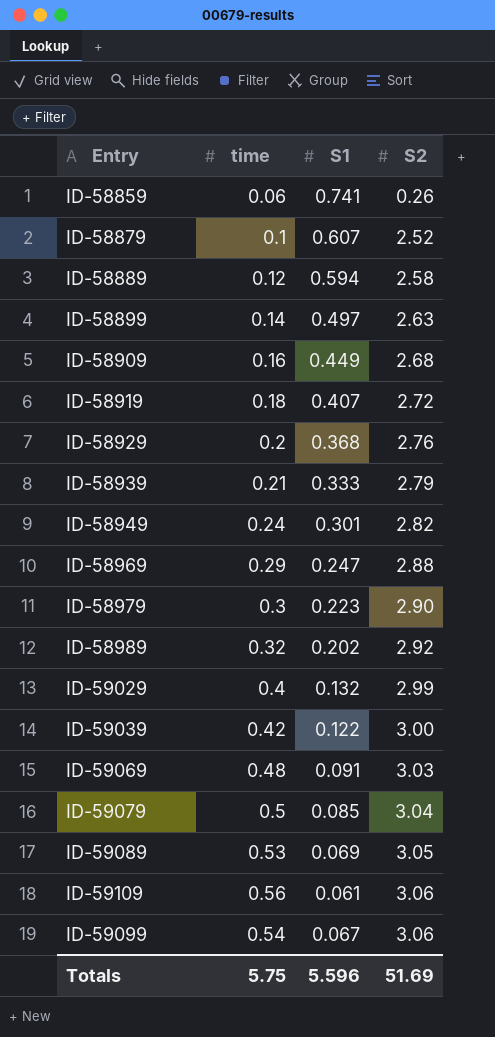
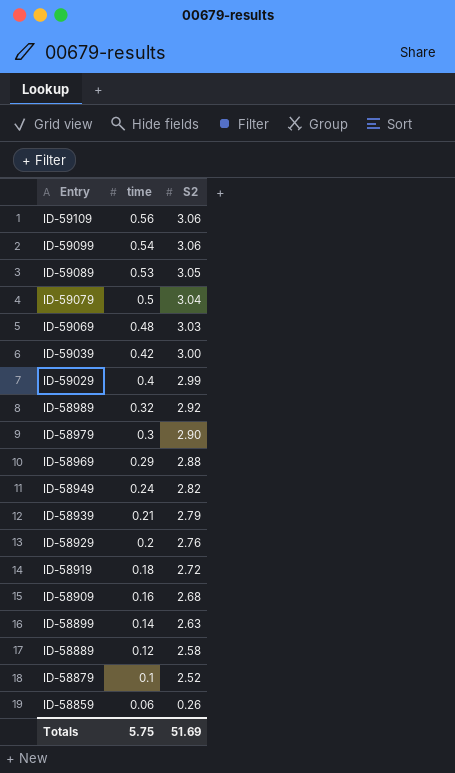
row order: S2 ascending -> Entry descending
column S1 | position: 3 -> none

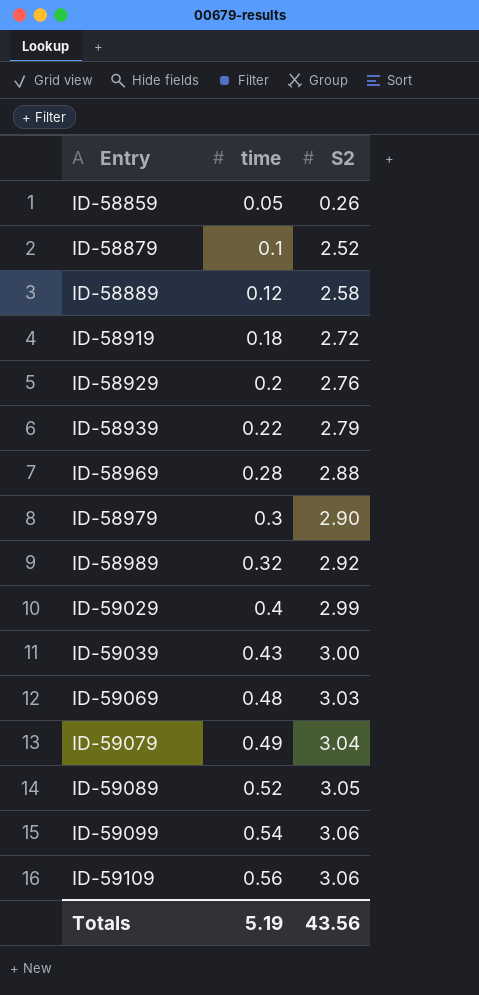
row order: Entry descending -> Entry ascending
row ID-58949: 0.24 | 2.82 -> none
row ID-58909: 0.16 | 2.68 -> none
row ID-58899: 0.14 | 2.63 -> none
ID-58859 | time: 0.06 -> 0.05
ID-58939 | time: 0.21 -> 0.22
ID-58969 | time: 0.29 -> 0.28
ID-59039 | time: 0.42 -> 0.43
ID-59079 | time: 0.5 -> 0.49
ID-59089 | time: 0.53 -> 0.52
Totals | time: 5.75 -> 5.19
Totals | S2: 51.69 -> 43.56

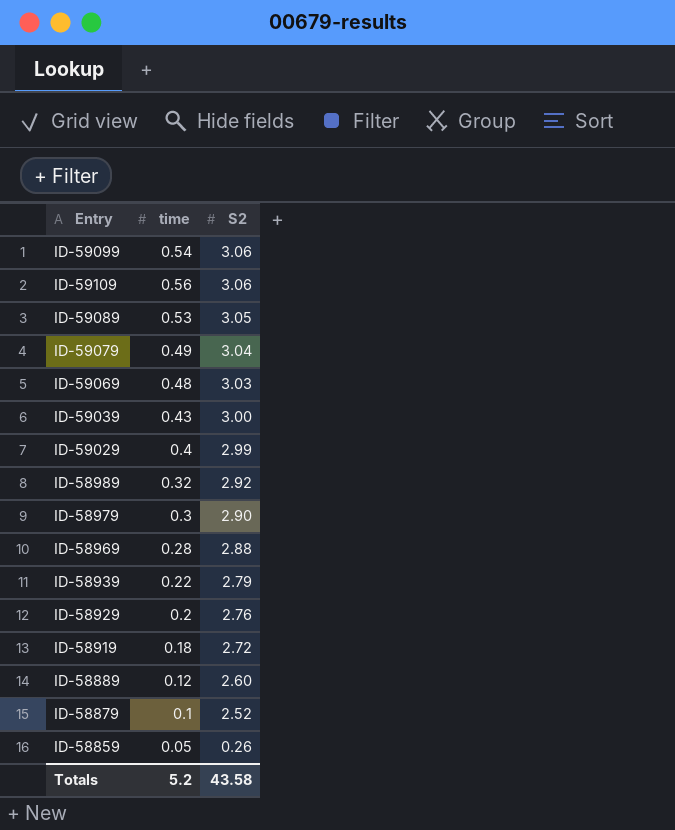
row order: Entry ascending -> S2 descending
ID-59089 | time: 0.52 -> 0.53
ID-58889 | S2: 2.58 -> 2.60
Totals | time: 5.19 -> 5.2
Totals | S2: 43.56 -> 43.58

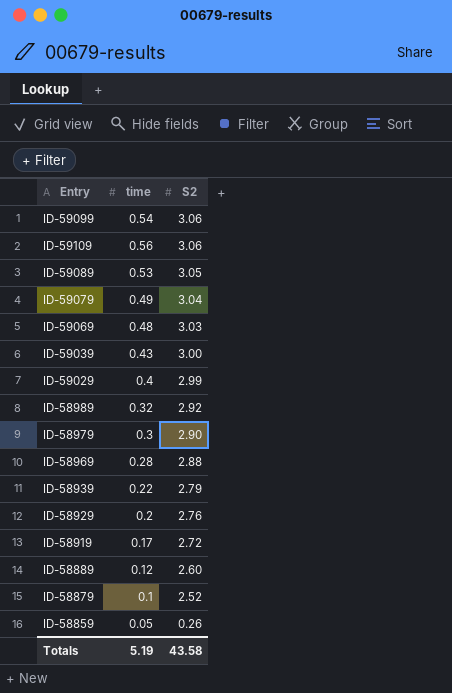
ID-58919 | time: 0.18 -> 0.17
Totals | time: 5.2 -> 5.19

